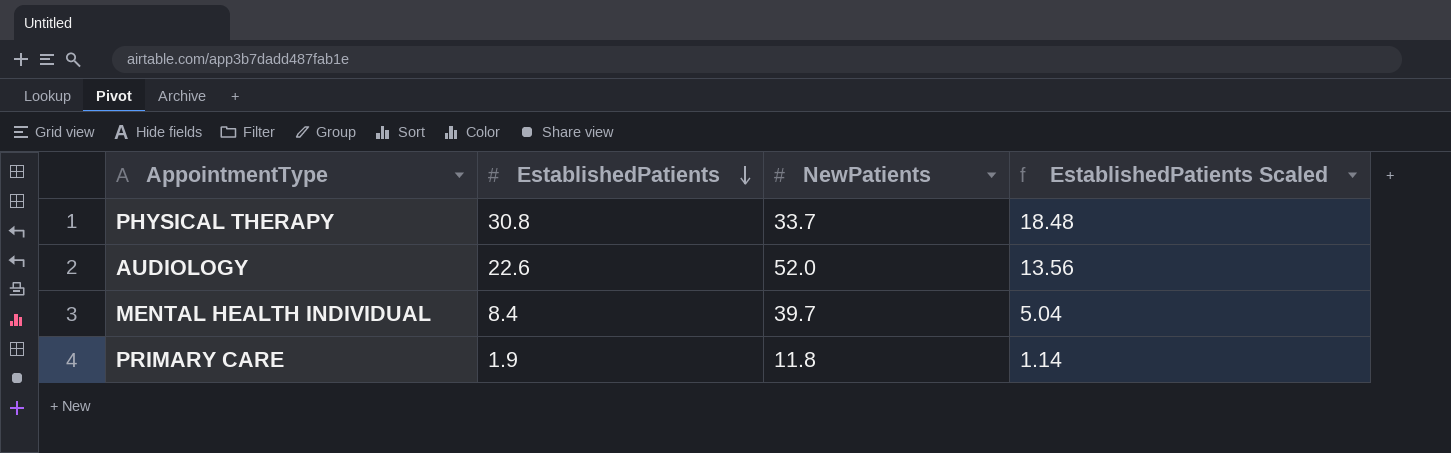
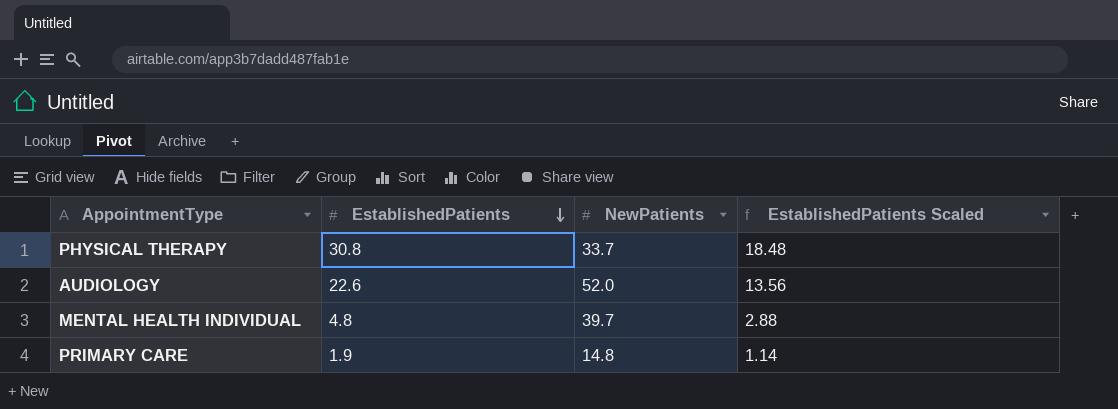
MENTAL HEALTH INDIVIDUAL | EstablishedPatients: 8.4 -> 4.8
MENTAL HEALTH INDIVIDUAL | EstablishedPatients Scaled: 5.04 -> 2.88
PRIMARY CARE | NewPatients: 11.8 -> 14.8

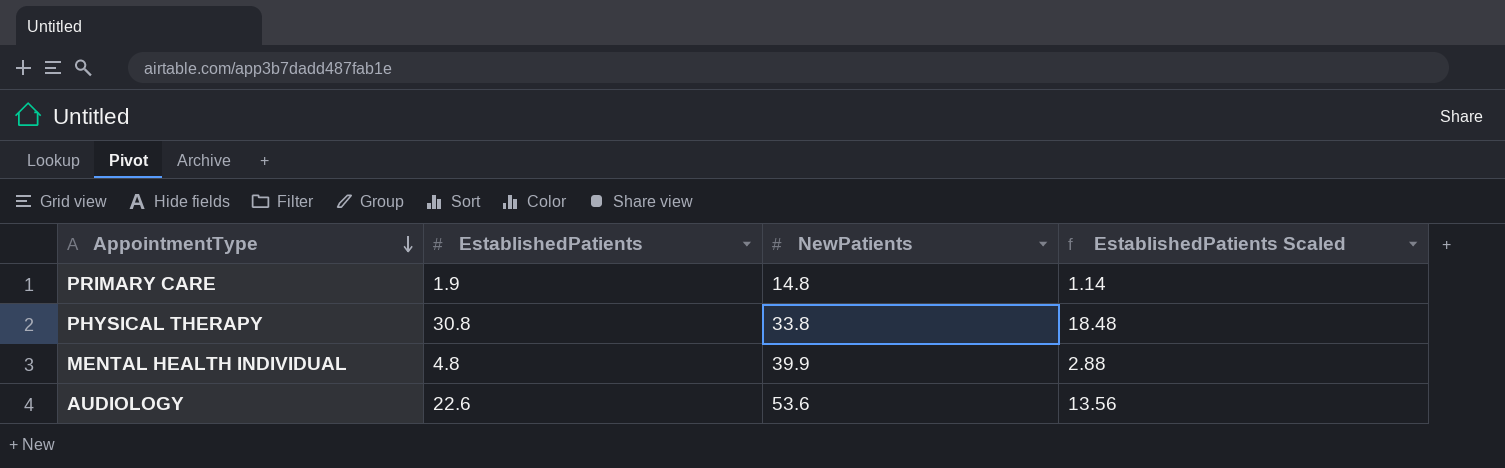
row order: EstablishedPatients descending -> AppointmentType descending
PHYSICAL THERAPY | NewPatients: 33.7 -> 33.8
MENTAL HEALTH INDIVIDUAL | NewPatients: 39.7 -> 39.9
AUDIOLOGY | NewPatients: 52.0 -> 53.6

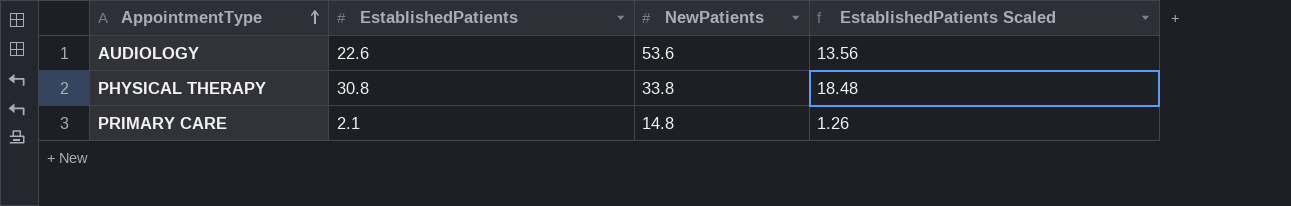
row order: AppointmentType descending -> AppointmentType ascending
row MENTAL HEALTH INDIVIDUAL: 4.8 | 39.9 | 2.88 -> none
PRIMARY CARE | EstablishedPatients: 1.9 -> 2.1
PRIMARY CARE | EstablishedPatients Scaled: 1.14 -> 1.26

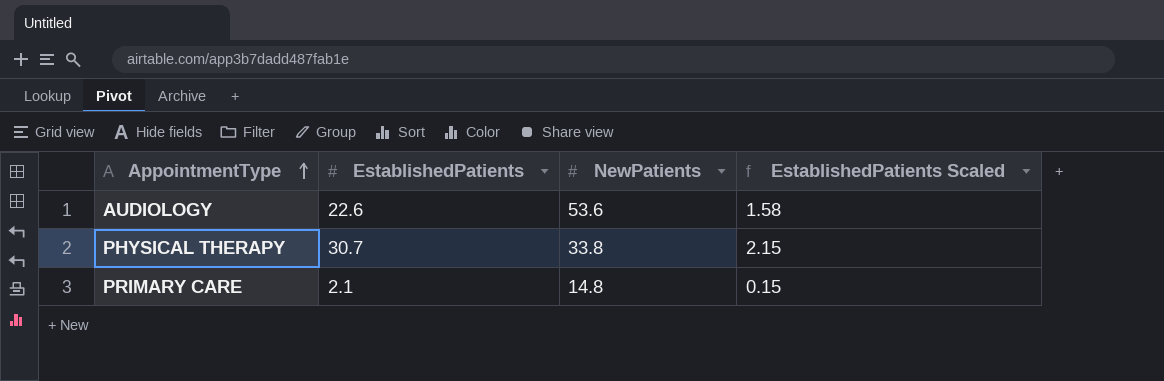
column EstablishedPatients Scaled | formula: [EstablishedPatients] * 0.6 -> [EstablishedPatients] * 0.07
PHYSICAL THERAPY | EstablishedPatients: 30.8 -> 30.7

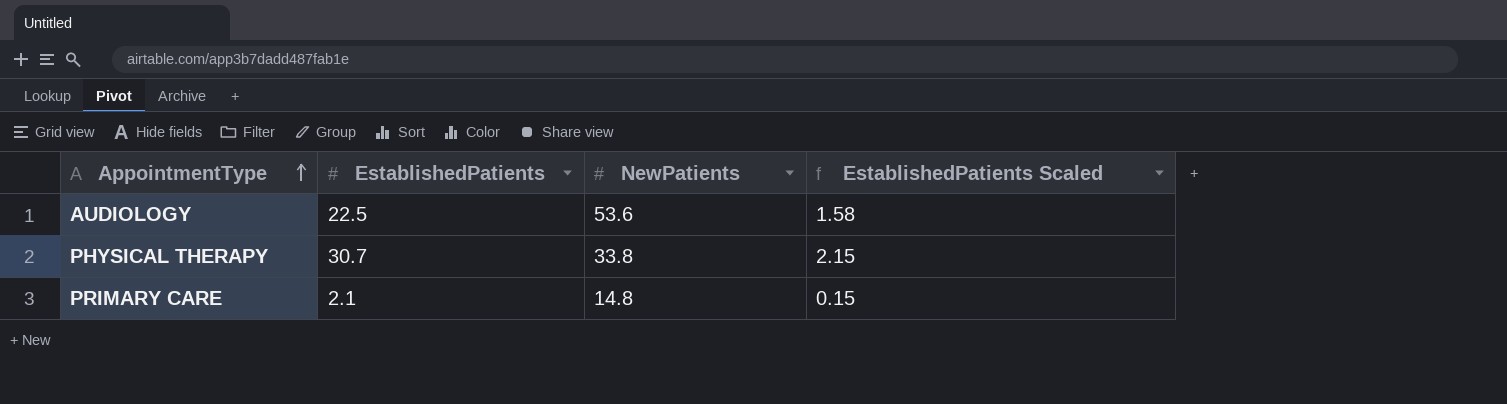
AUDIOLOGY | EstablishedPatients: 22.6 -> 22.5

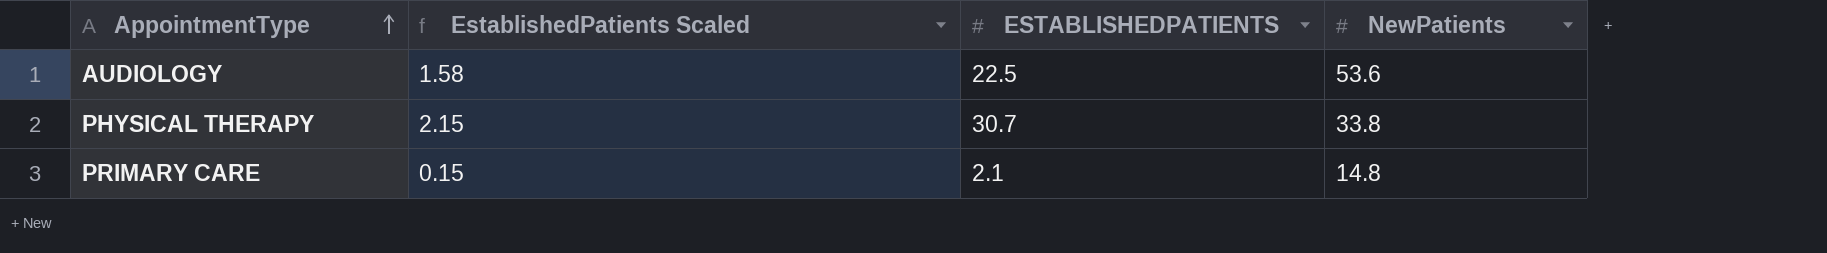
column EstablishedPatients Scaled | position: 4 -> 2
column name: EstablishedPatients -> ESTABLISHEDPATIENTS

